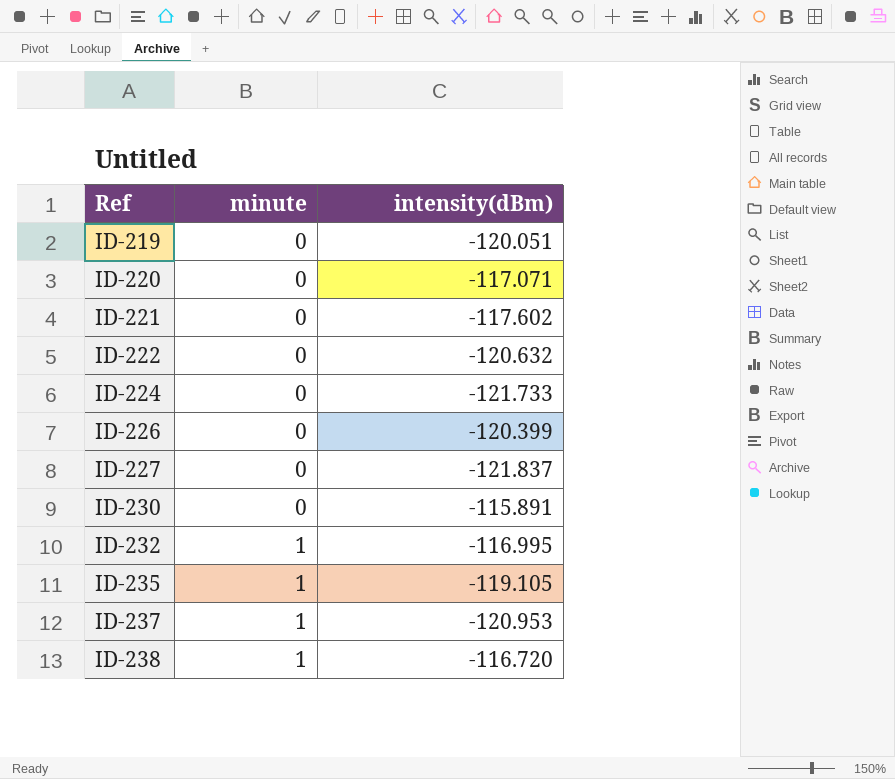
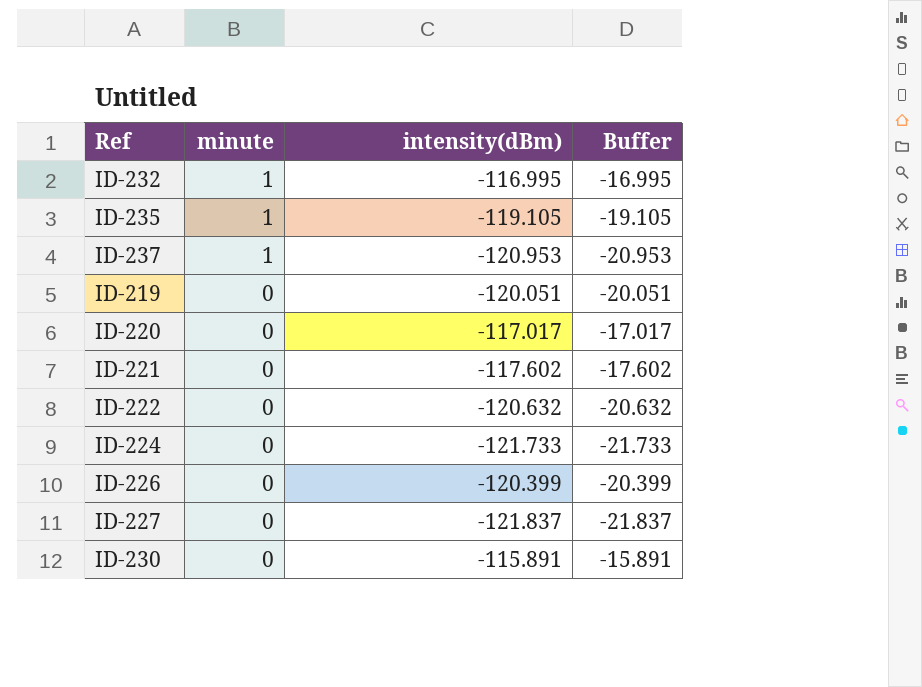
row order: Ref ascending -> minute descending
column Buffer | formula: none -> [intensity(dBm)] + 100
row ID-238: 1 | -116.720 -> none
ID-220 | intensity(dBm): -117.071 -> -117.017

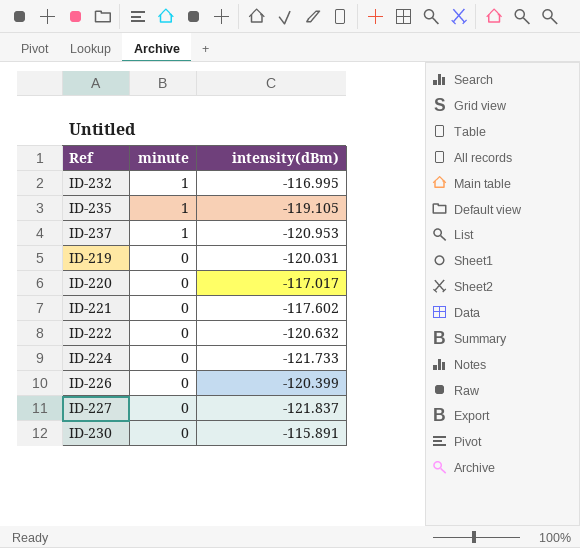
column Buffer | formula: [intensity(dBm)] + 100 -> none
ID-219 | intensity(dBm): -120.051 -> -120.031

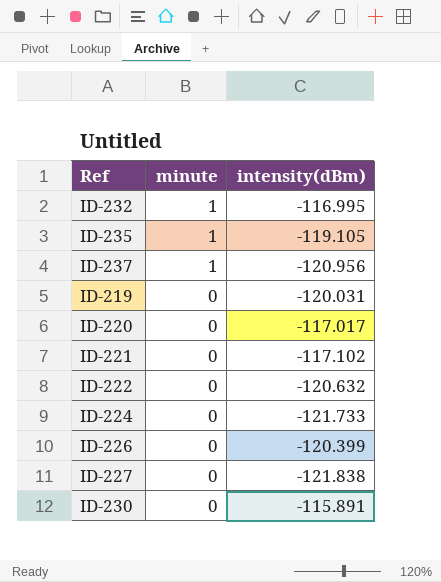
ID-237 | intensity(dBm): -120.953 -> -120.956
ID-221 | intensity(dBm): -117.602 -> -117.102
ID-227 | intensity(dBm): -121.837 -> -121.838

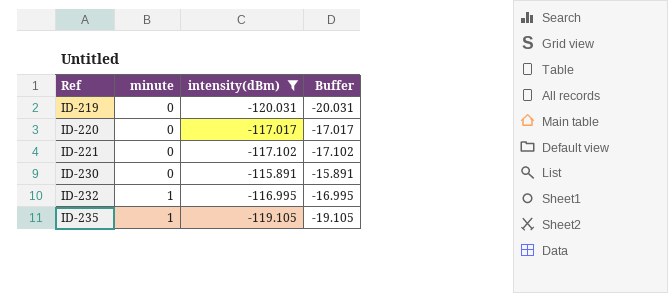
filter: none -> intensity(dBm) >= -120.031
row order: minute descending -> Ref ascending
column Buffer | formula: none -> [intensity(dBm)] + 100

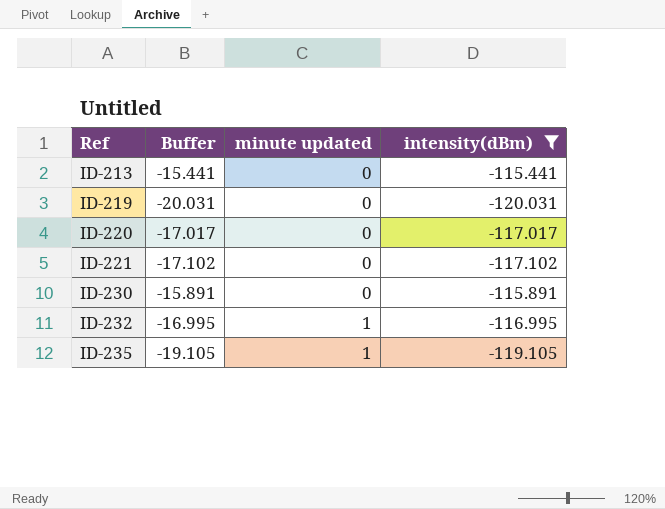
column Buffer | position: 4 -> 2
column name: minute -> minute updated
row ID-213: none -> -15.441 | 0 | -115.441

